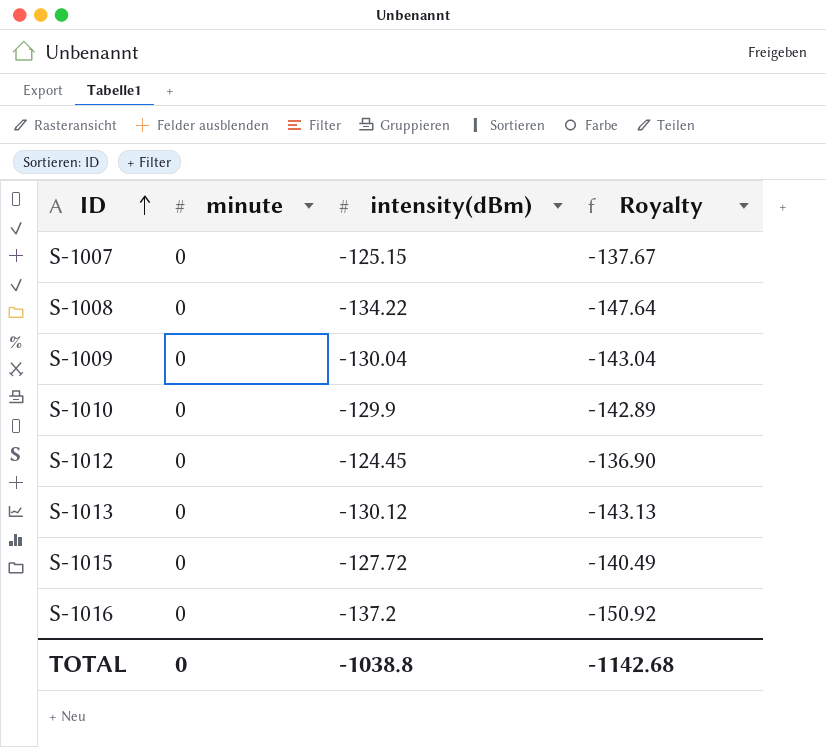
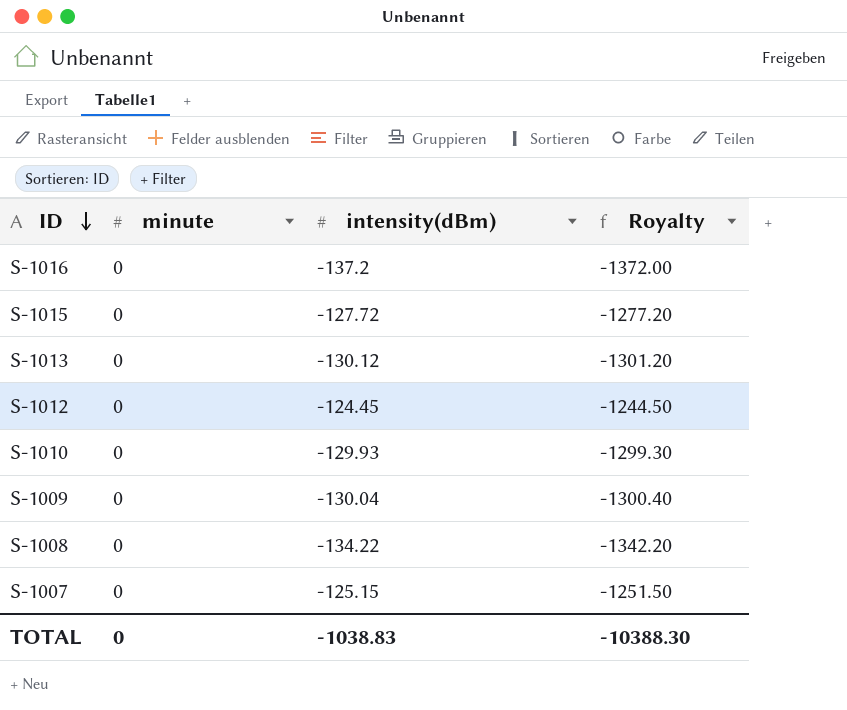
row order: ID ascending -> ID descending
column Royalty | formula: [intensity(dBm)] * 1.1 -> [intensity(dBm)] * 10
S-1010 | intensity(dBm): -129.9 -> -129.93
TOTAL | intensity(dBm): -1038.8 -> -1038.83
TOTAL | Royalty: -1142.68 -> -10388.30

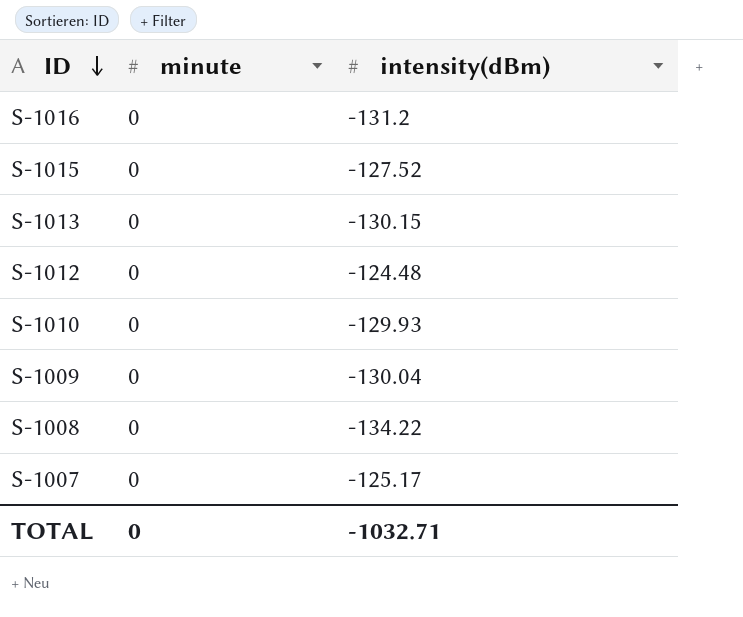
column Royalty | formula: [intensity(dBm)] * 10 -> none
S-1016 | intensity(dBm): -137.2 -> -131.2
S-1015 | intensity(dBm): -127.72 -> -127.52
S-1013 | intensity(dBm): -130.12 -> -130.15
S-1012 | intensity(dBm): -124.45 -> -124.48
S-1007 | intensity(dBm): -125.15 -> -125.17
TOTAL | intensity(dBm): -1038.83 -> -1032.71

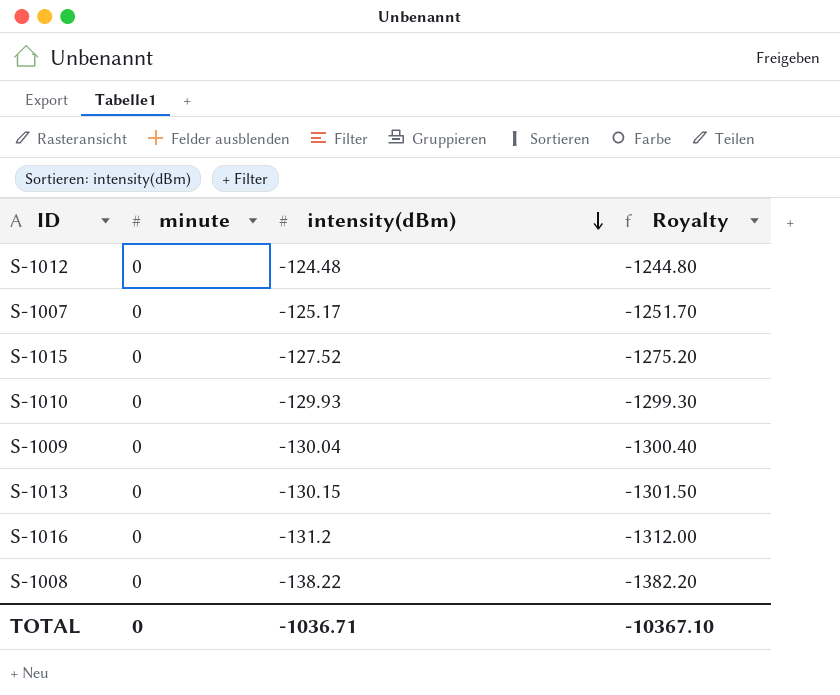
row order: ID descending -> intensity(dBm) descending
column Royalty | formula: none -> [intensity(dBm)] * 10
S-1008 | intensity(dBm): -134.22 -> -138.22
TOTAL | intensity(dBm): -1032.71 -> -1036.71

